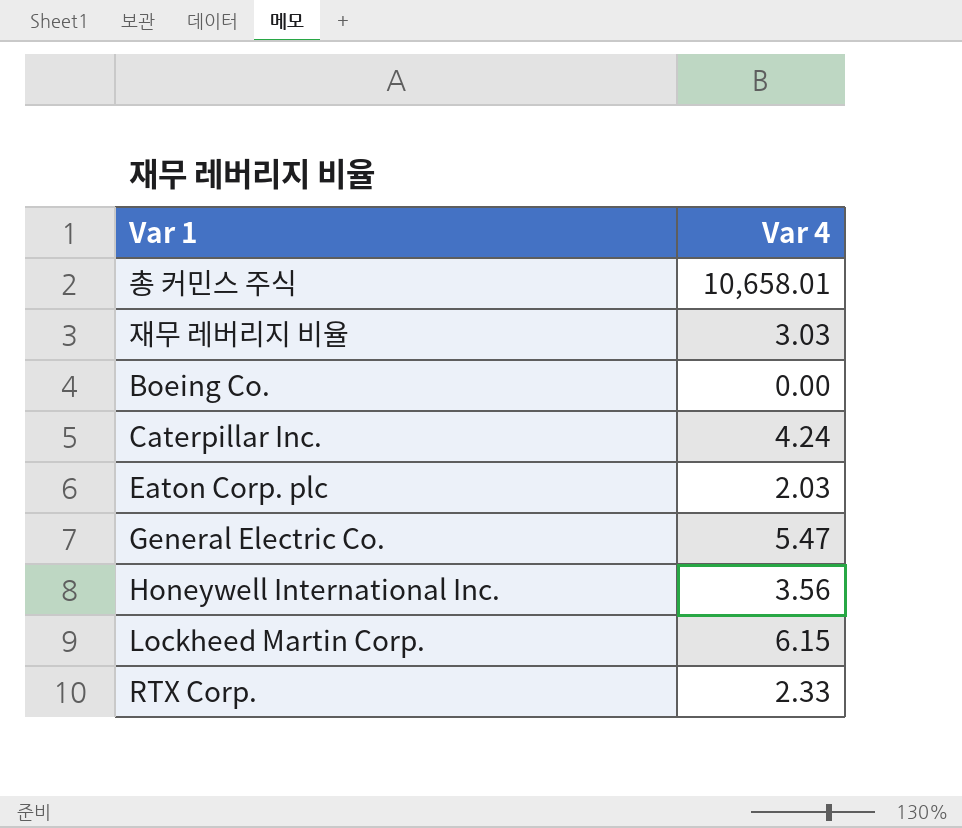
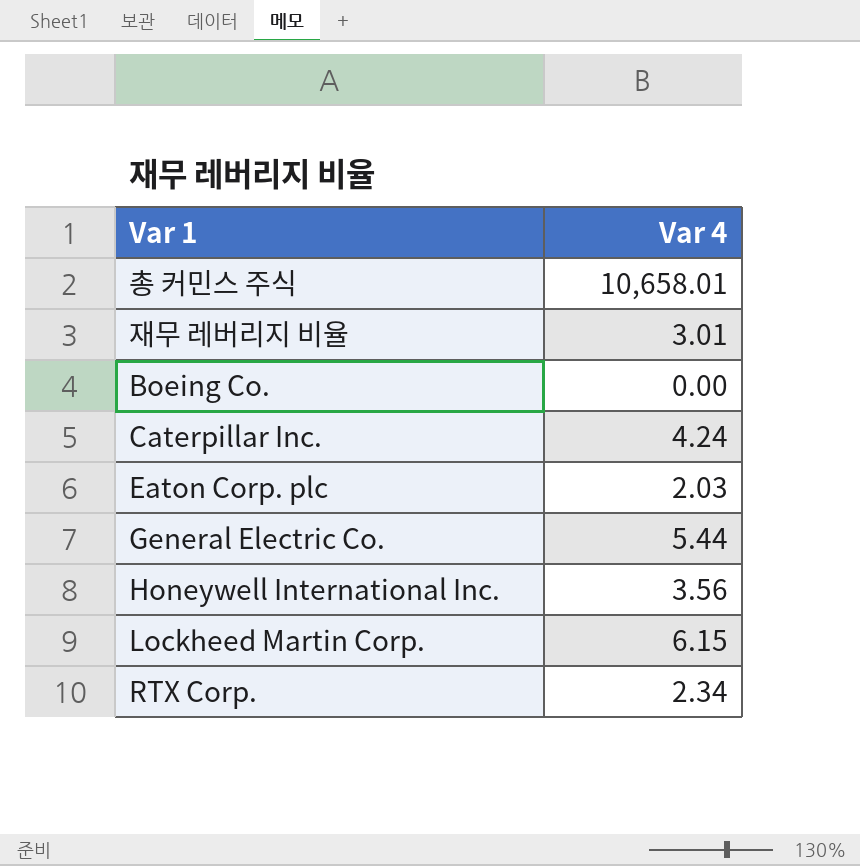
재무 레버리지 비율 | Var 4: 3.03 -> 3.01
General Electric Co. | Var 4: 5.47 -> 5.44
RTX Corp. | Var 4: 2.33 -> 2.34

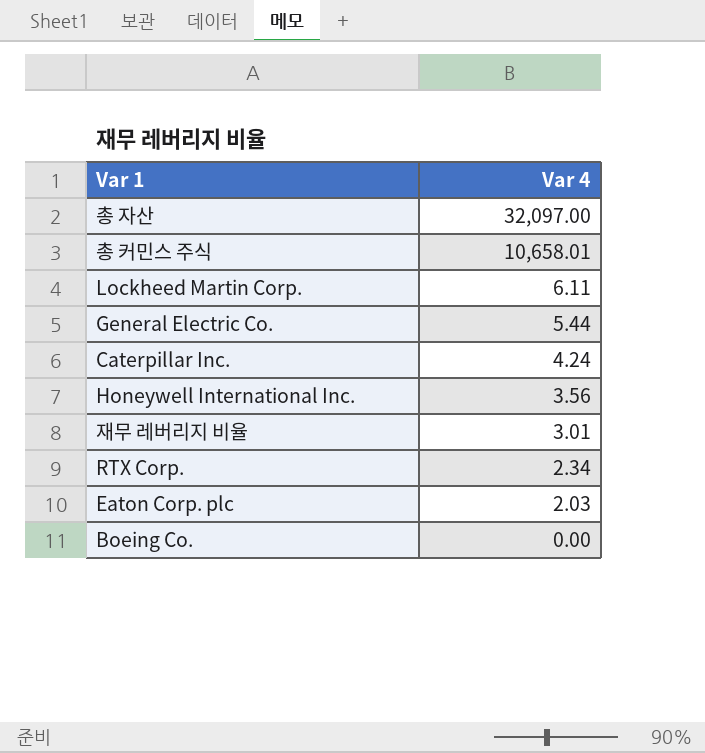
row order: none -> Var 4 descending
row 총 자산: none -> 32,097.00
Lockheed Martin Corp. | Var 4: 6.15 -> 6.11

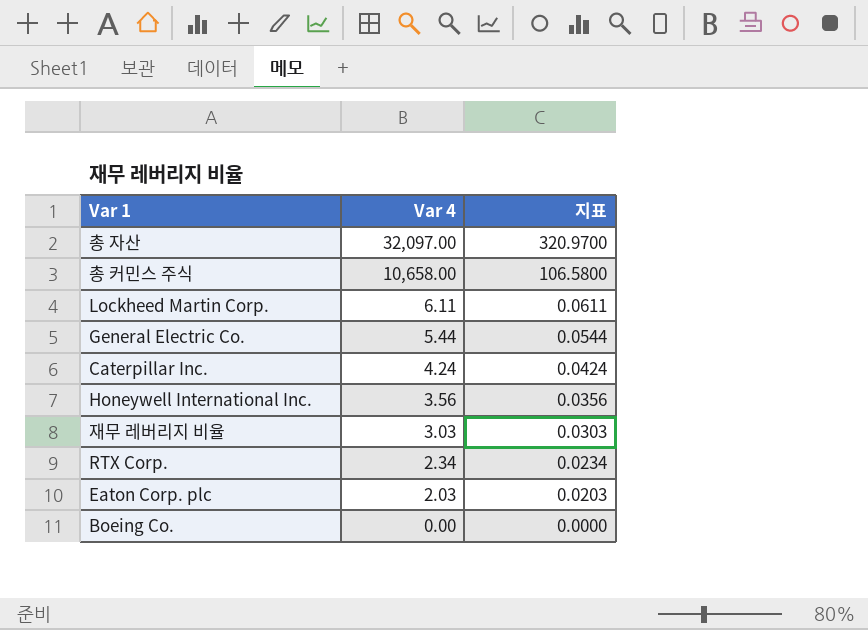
column 지표 | formula: none -> [Var 4] * 0.01
총 커민스 주식 | Var 4: 10,658.01 -> 10,658.00
재무 레버리지 비율 | Var 4: 3.01 -> 3.03

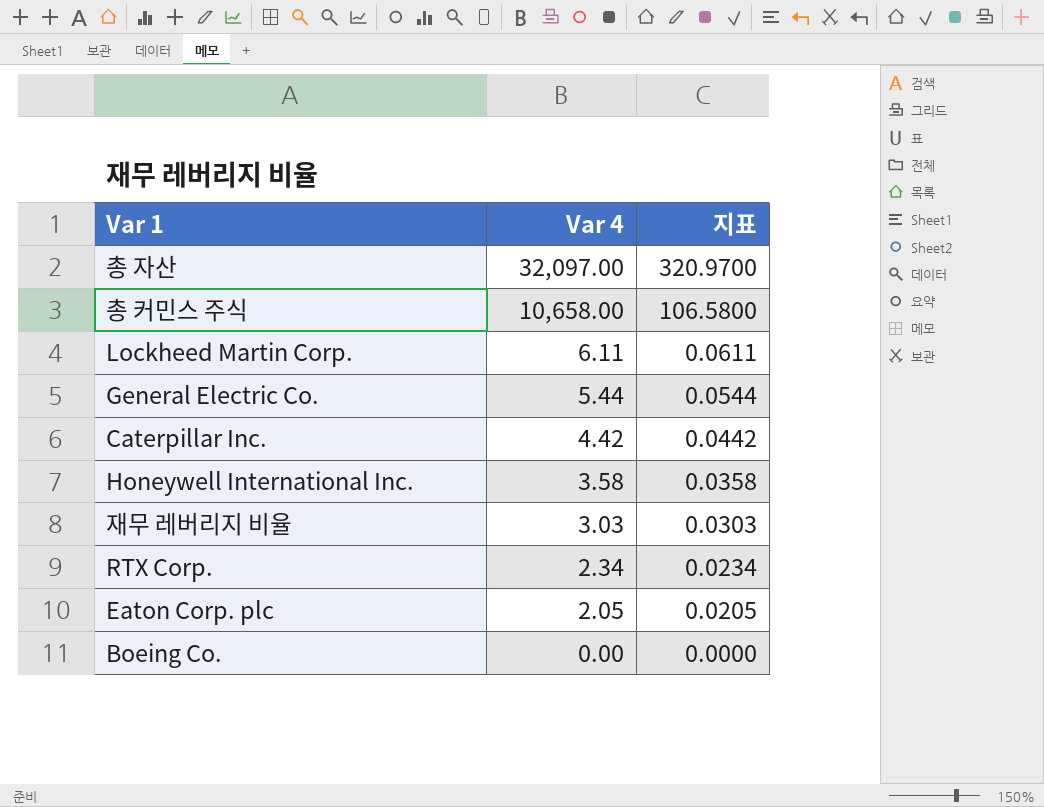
Caterpillar Inc. | Var 4: 4.24 -> 4.42
Caterpillar Inc. | 지표: 0.0424 -> 0.0442
Honeywell International Inc. | Var 4: 3.56 -> 3.58
Honeywell International Inc. | 지표: 0.0356 -> 0.0358
Eaton Corp. plc | Var 4: 2.03 -> 2.05
Eaton Corp. plc | 지표: 0.0203 -> 0.0205

